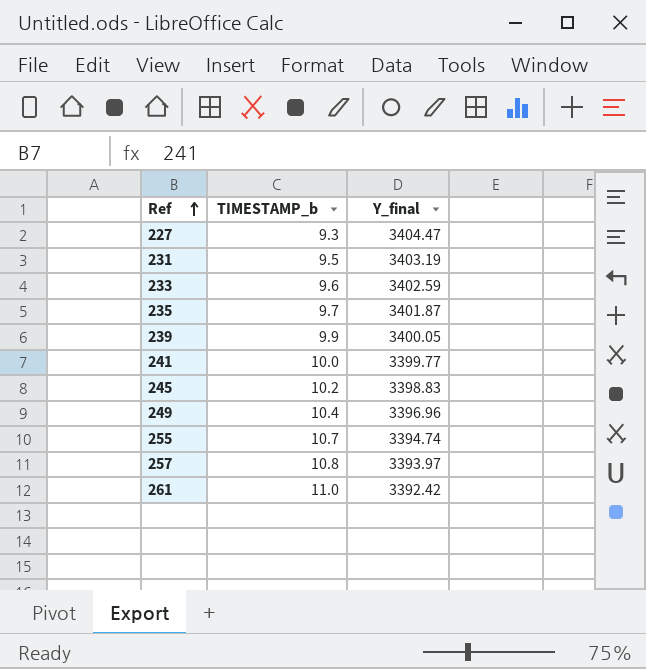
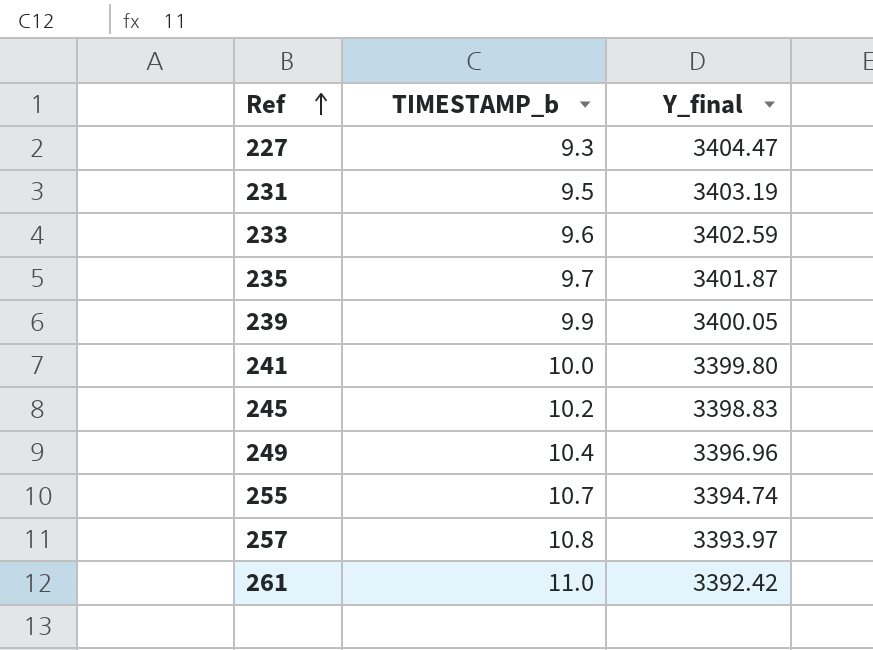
241 | Y_final: 3399.77 -> 3399.80

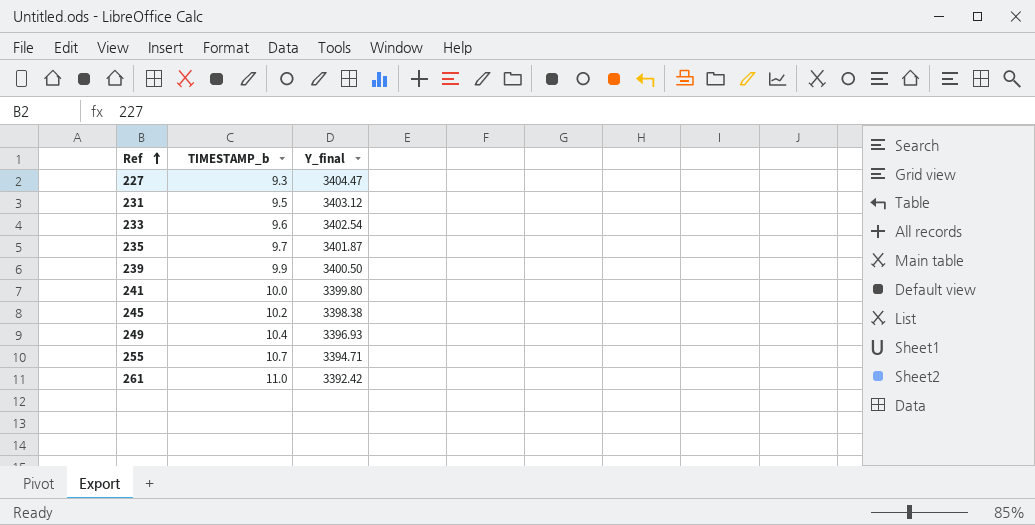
row 257: 10.8 | 3393.97 -> none
231 | Y_final: 3403.19 -> 3403.12
233 | Y_final: 3402.59 -> 3402.54
239 | Y_final: 3400.05 -> 3400.50
245 | Y_final: 3398.83 -> 3398.38
249 | Y_final: 3396.96 -> 3396.93
255 | Y_final: 3394.74 -> 3394.71

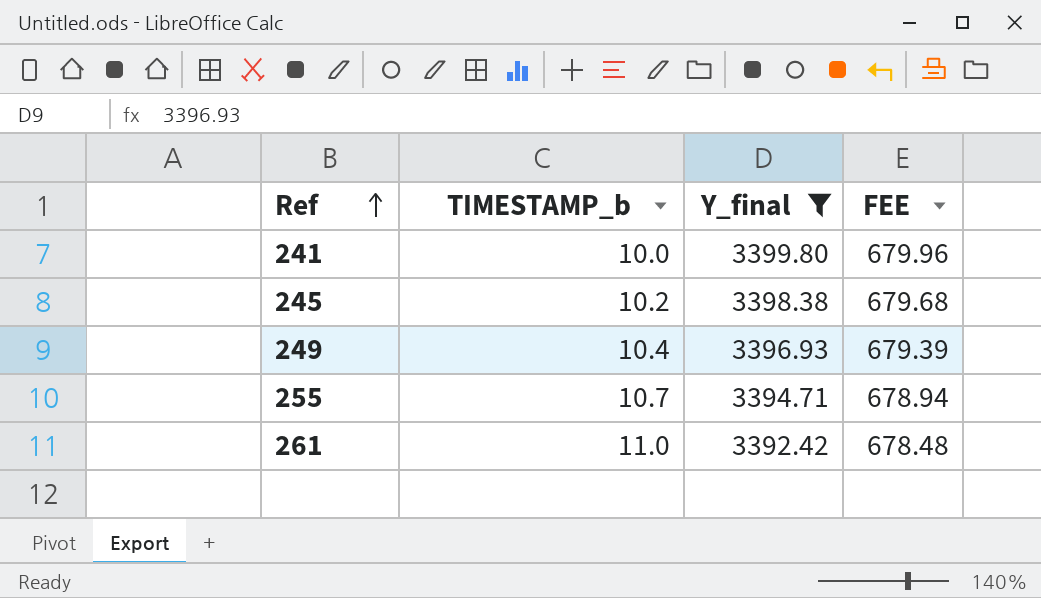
filter: none -> Y_final <= 3399.80
column FEE | formula: none -> [Y_final] * 0.2

